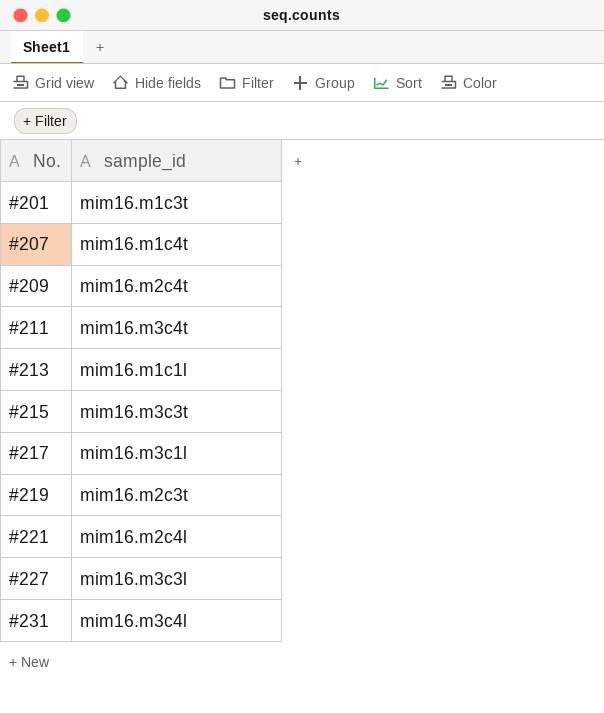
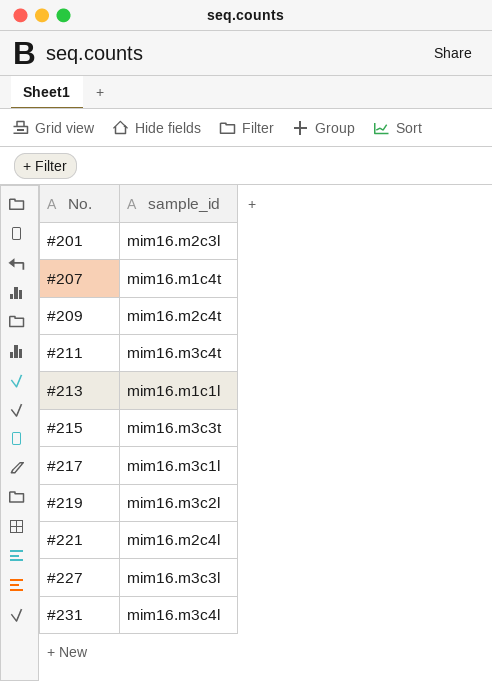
#201 | sample_id: mim16.m1c3t -> mim16.m2c3l
#219 | sample_id: mim16.m2c3t -> mim16.m3c2l

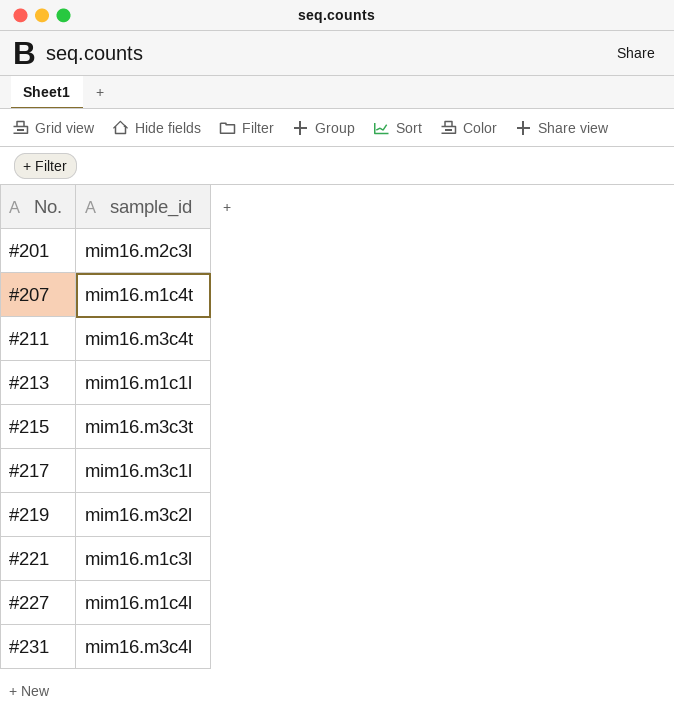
row #209: mim16.m2c4t -> none
#221 | sample_id: mim16.m2c4l -> mim16.m1c3l
#227 | sample_id: mim16.m3c3l -> mim16.m1c4l

